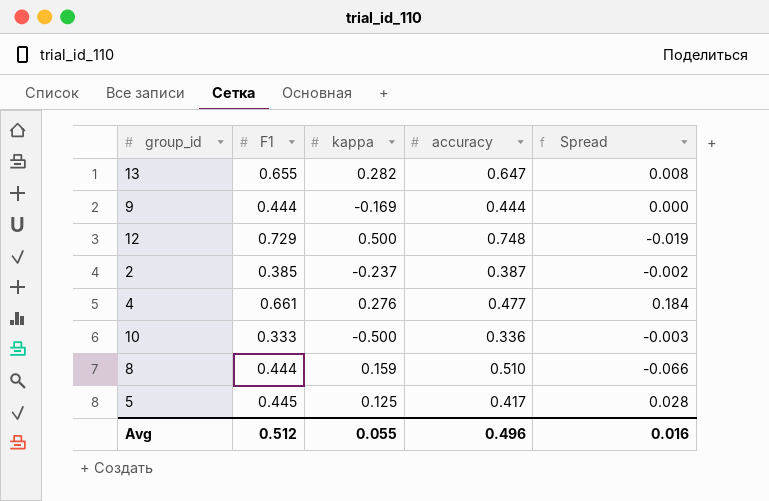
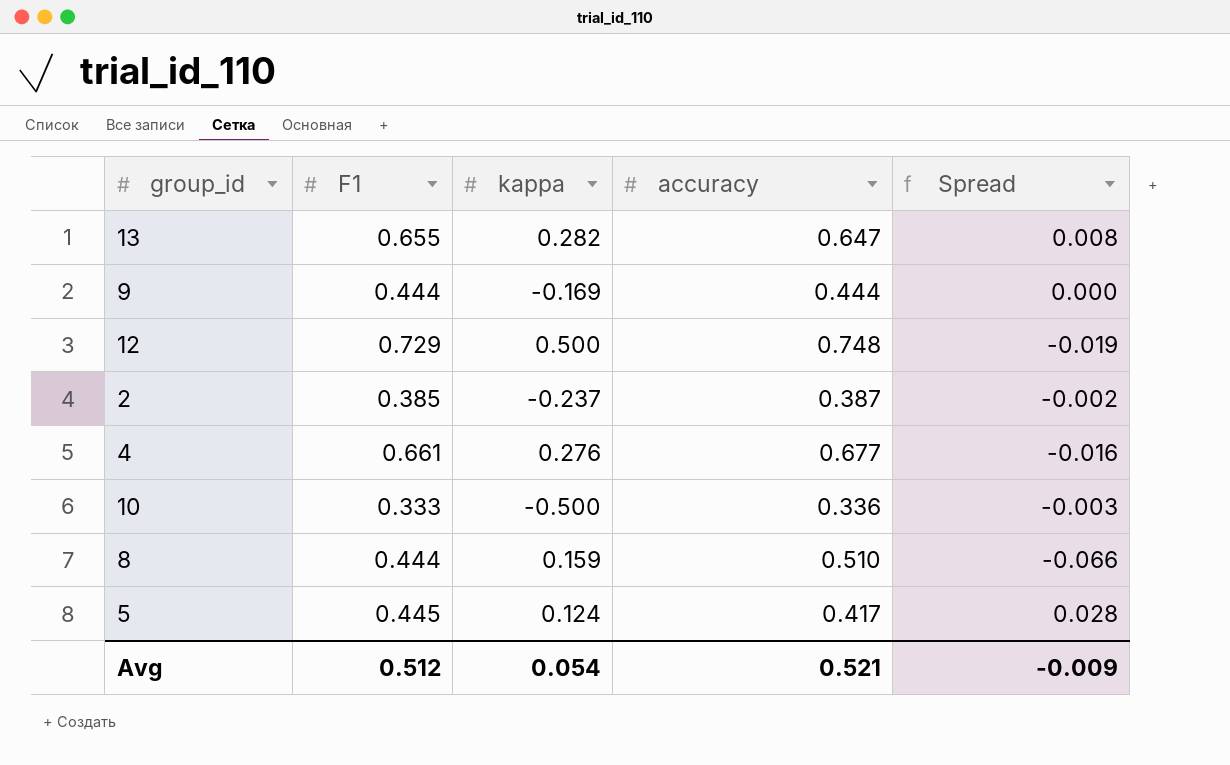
4 | accuracy: 0.477 -> 0.677
4 | Spread: 0.184 -> -0.016
5 | kappa: 0.125 -> 0.124
Avg | kappa: 0.055 -> 0.054
Avg | accuracy: 0.496 -> 0.521
Avg | Spread: 0.016 -> -0.009

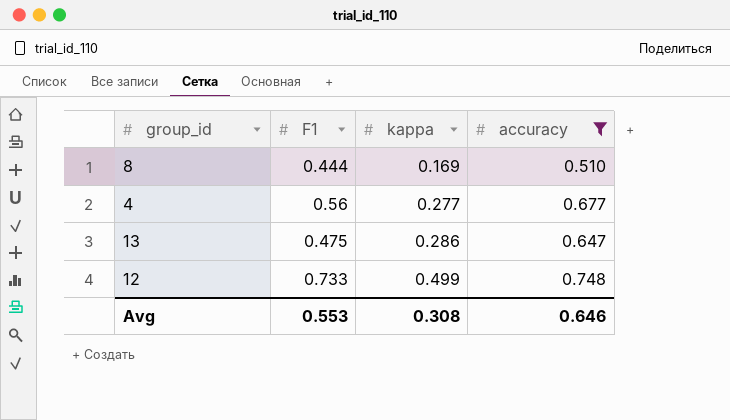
filter: none -> accuracy >= 0.510
row order: none -> kappa ascending
column Spread | formula: [F1] - [accuracy] -> none
8 | kappa: 0.159 -> 0.169
4 | F1: 0.661 -> 0.56
4 | kappa: 0.276 -> 0.277
13 | F1: 0.655 -> 0.475
13 | kappa: 0.282 -> 0.286
12 | F1: 0.729 -> 0.733
12 | kappa: 0.500 -> 0.499
Avg | F1: 0.512 -> 0.553
Avg | kappa: 0.054 -> 0.308
Avg | accuracy: 0.521 -> 0.646

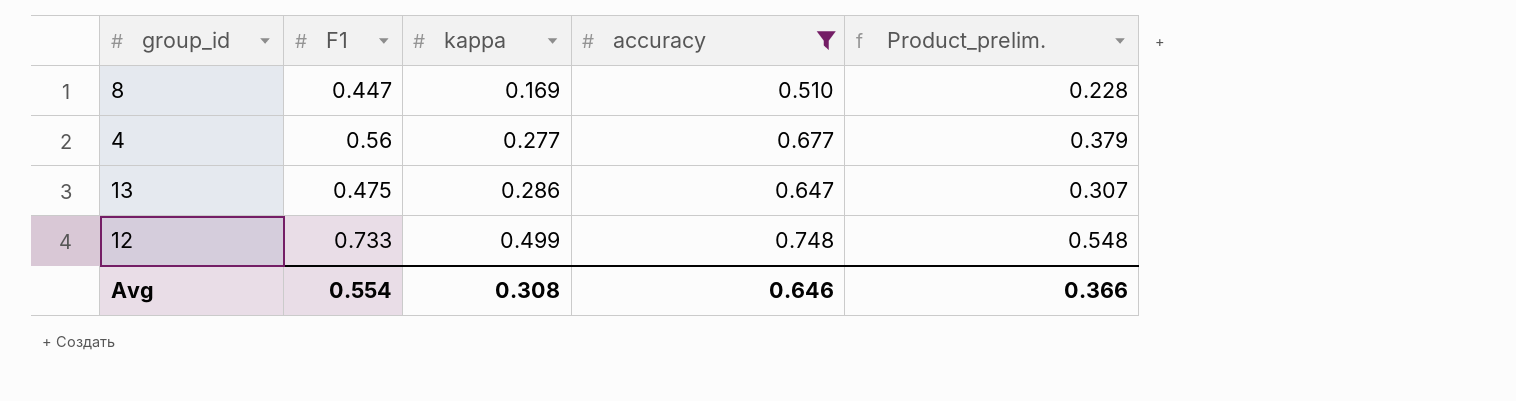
column Product_prelim. | formula: none -> [F1] * [accuracy]
8 | F1: 0.444 -> 0.447
Avg | F1: 0.553 -> 0.554

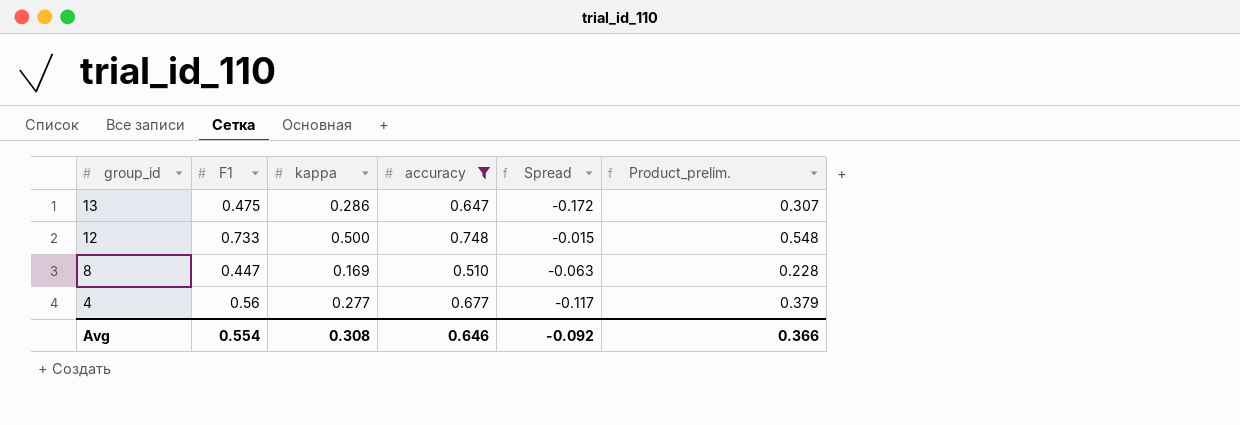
row order: kappa ascending -> group_id descending
column Spread | formula: none -> [F1] - [accuracy]
12 | kappa: 0.499 -> 0.500

